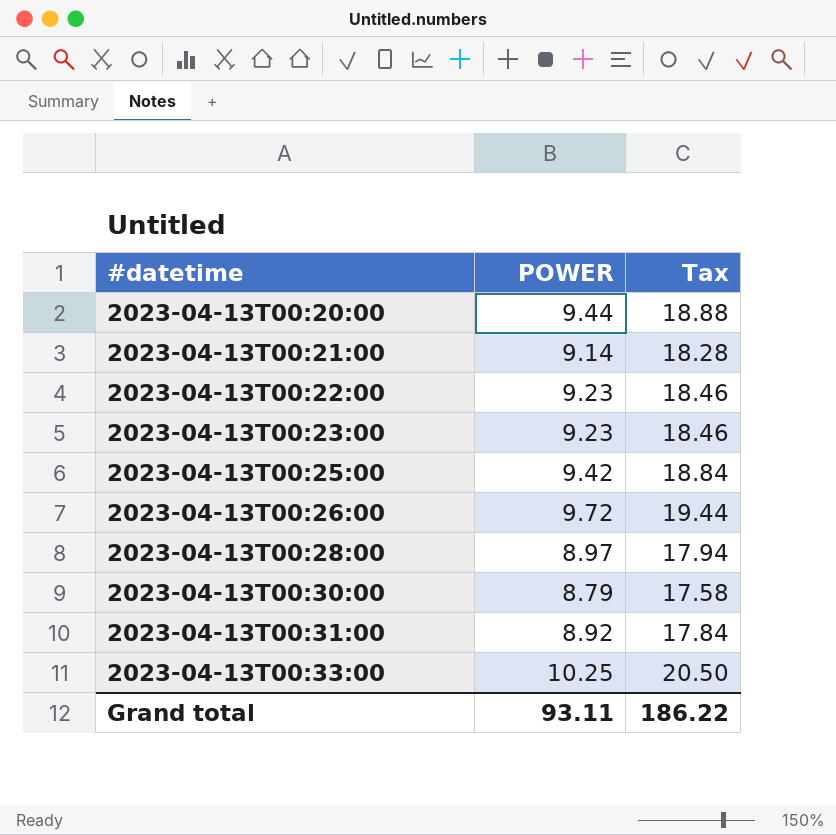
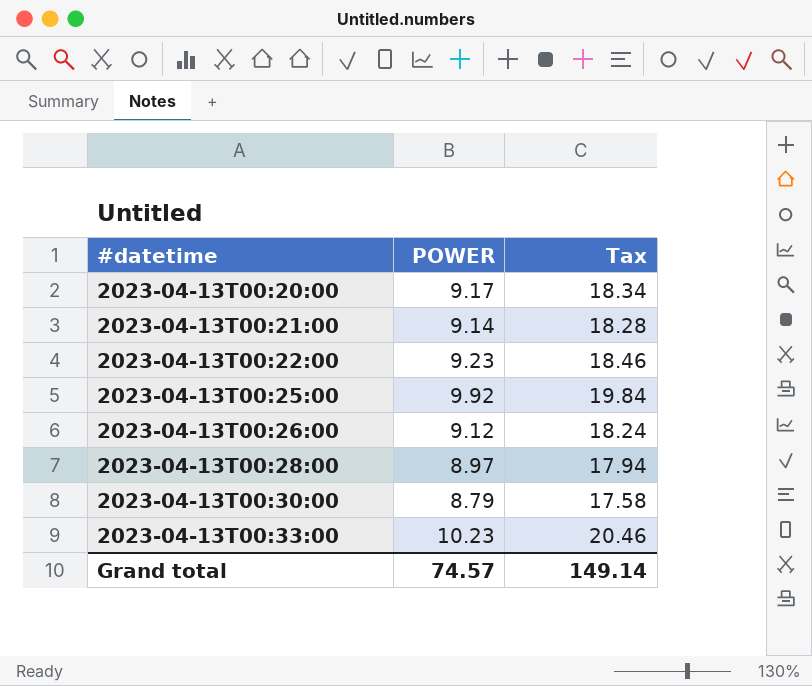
row 2023-04-13T00:23:00: 9.23 | 18.46 -> none
row 2023-04-13T00:31:00: 8.92 | 17.84 -> none
2023-04-13T00:20:00 | POWER: 9.44 -> 9.17
2023-04-13T00:20:00 | Tax: 18.88 -> 18.34
2023-04-13T00:25:00 | POWER: 9.42 -> 9.92
2023-04-13T00:25:00 | Tax: 18.84 -> 19.84
2023-04-13T00:26:00 | POWER: 9.72 -> 9.12
2023-04-13T00:26:00 | Tax: 19.44 -> 18.24
2023-04-13T00:33:00 | POWER: 10.25 -> 10.23
2023-04-13T00:33:00 | Tax: 20.50 -> 20.46
Grand total | POWER: 93.11 -> 74.57
Grand total | Tax: 186.22 -> 149.14

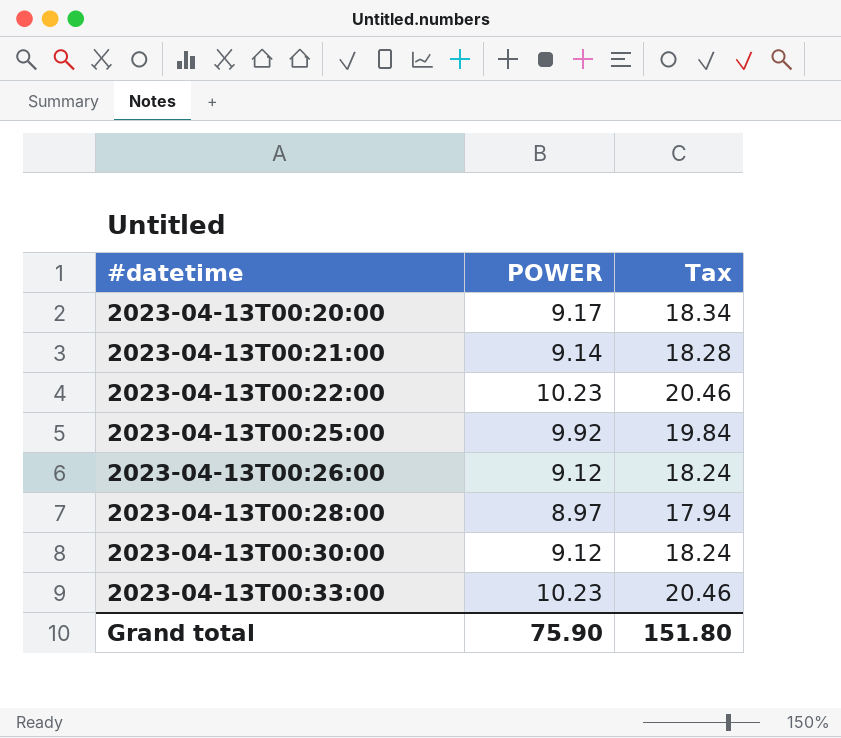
2023-04-13T00:22:00 | POWER: 9.23 -> 10.23
2023-04-13T00:22:00 | Tax: 18.46 -> 20.46
2023-04-13T00:30:00 | POWER: 8.79 -> 9.12
2023-04-13T00:30:00 | Tax: 17.58 -> 18.24
Grand total | POWER: 74.57 -> 75.90
Grand total | Tax: 149.14 -> 151.80

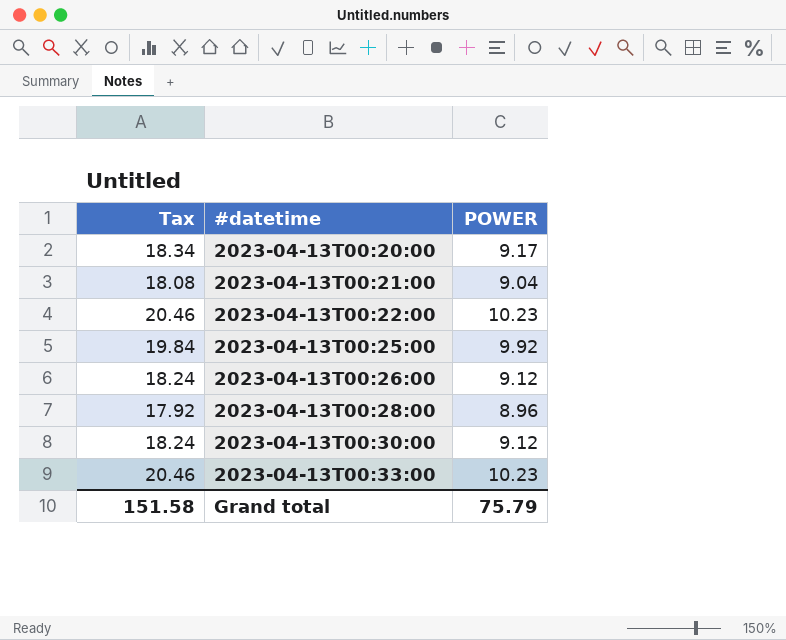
column Tax | position: 3 -> 1
2023-04-13T00:21:00 | Tax: 18.28 -> 18.08
2023-04-13T00:21:00 | POWER: 9.14 -> 9.04
2023-04-13T00:28:00 | Tax: 17.94 -> 17.92
2023-04-13T00:28:00 | POWER: 8.97 -> 8.96
Grand total | Tax: 151.80 -> 151.58
Grand total | POWER: 75.90 -> 75.79

